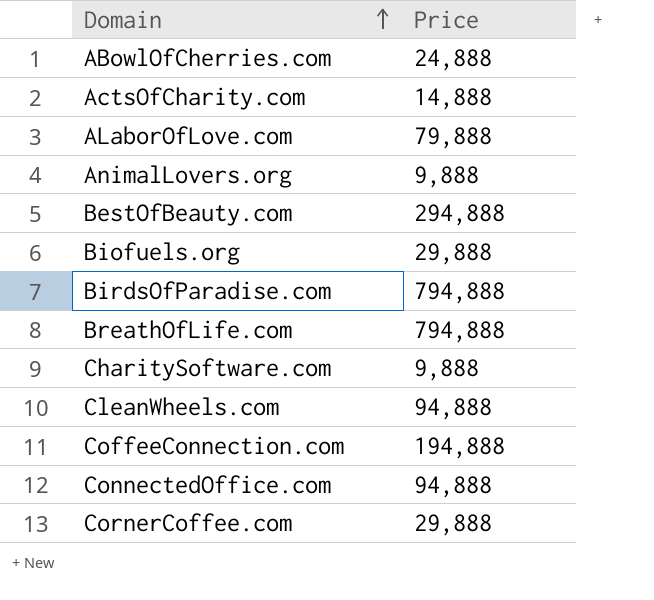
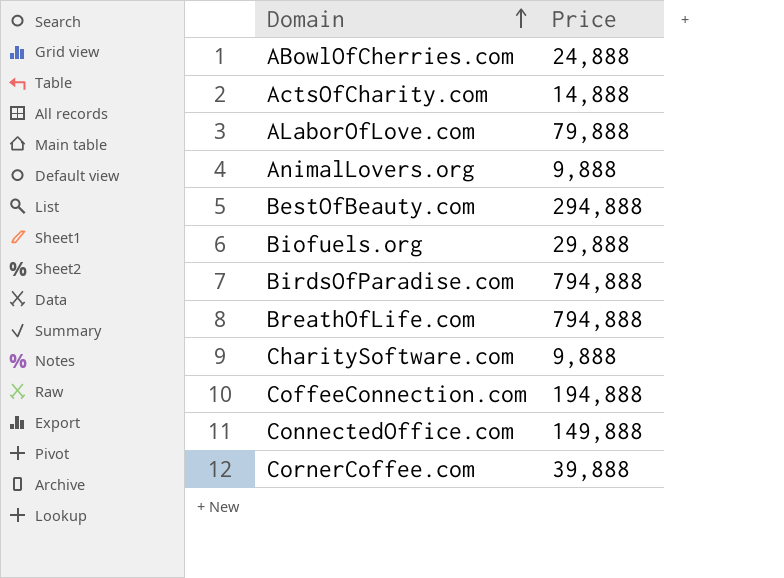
row CleanWheels.com: 94,888 -> none
ConnectedOffice.com | Price: 94,888 -> 149,888
CornerCoffee.com | Price: 29,888 -> 39,888

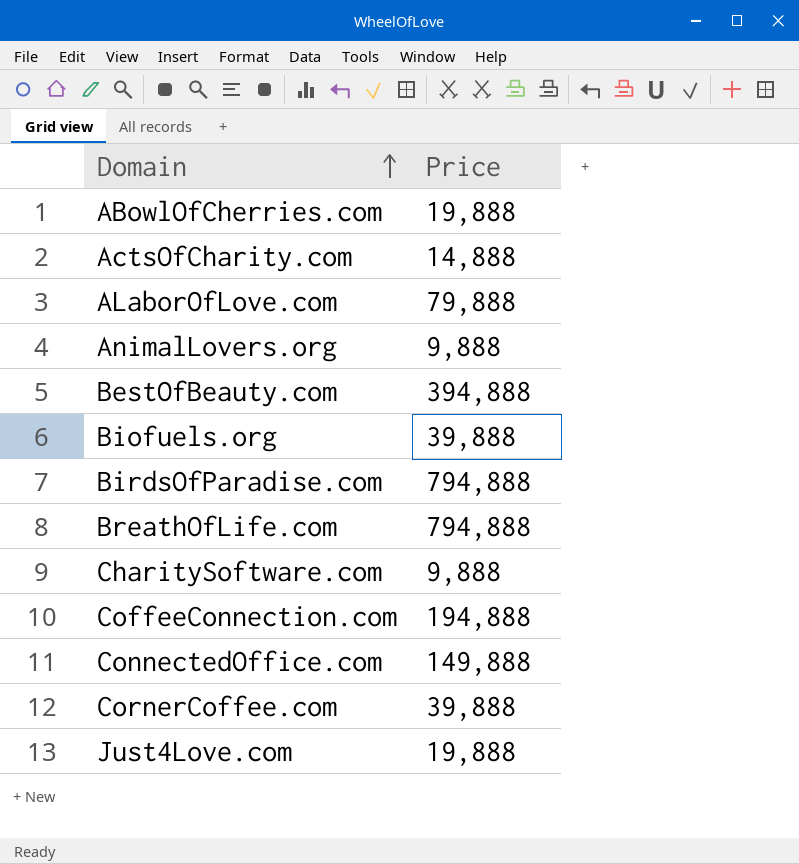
ABowlOfCherries.com | Price: 24,888 -> 19,888
BestOfBeauty.com | Price: 294,888 -> 394,888
Biofuels.org | Price: 29,888 -> 39,888
row Just4Love.com: none -> 19,888

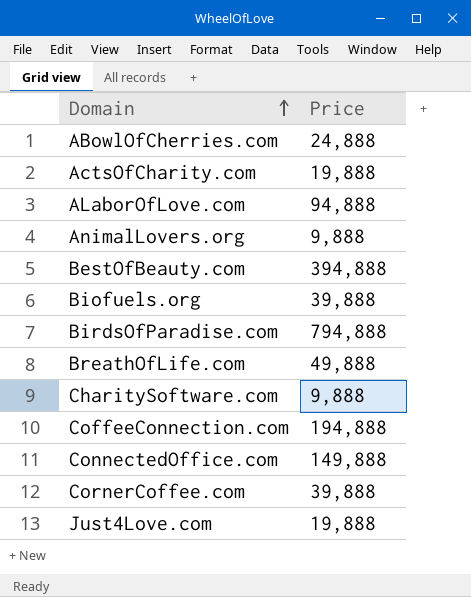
ABowlOfCherries.com | Price: 19,888 -> 24,888
ActsOfCharity.com | Price: 14,888 -> 19,888
ALaborOfLove.com | Price: 79,888 -> 94,888
BreathOfLife.com | Price: 794,888 -> 49,888

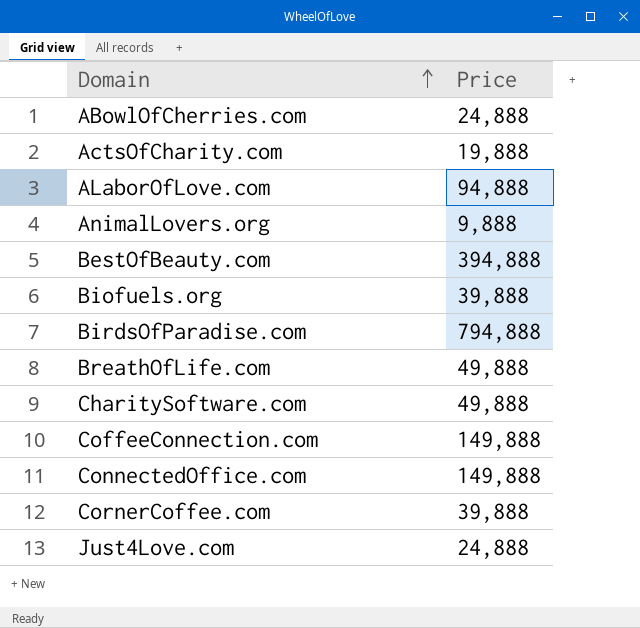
CharitySoftware.com | Price: 9,888 -> 49,888
CoffeeConnection.com | Price: 194,888 -> 149,888
Just4Love.com | Price: 19,888 -> 24,888

